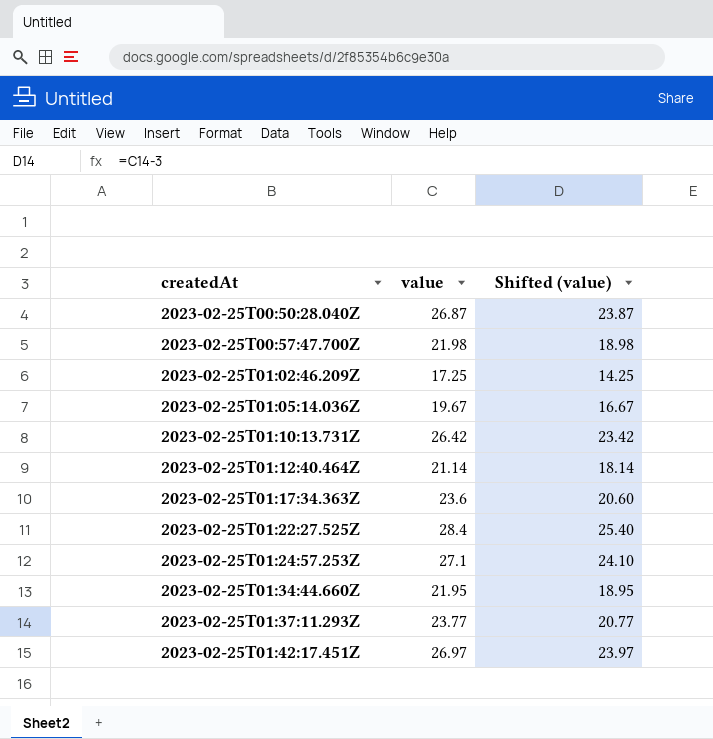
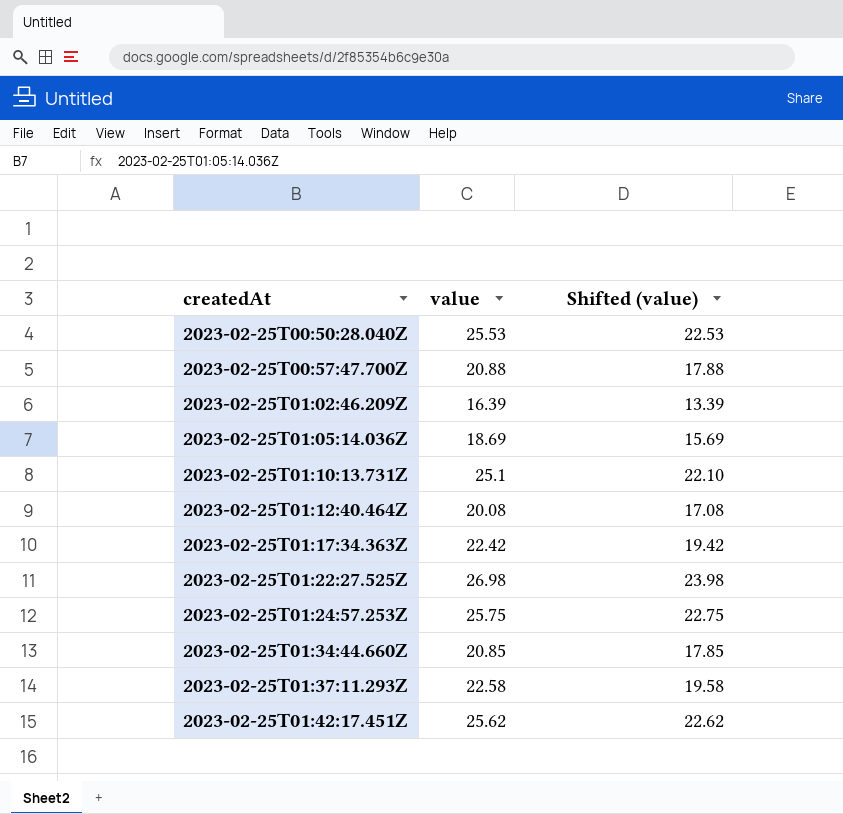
2023-02-25T00:50:28.040Z | value: 26.87 -> 25.53
2023-02-25T00:50:28.040Z | Shifted (value): 23.87 -> 22.53
2023-02-25T00:57:47.700Z | value: 21.98 -> 20.88
2023-02-25T00:57:47.700Z | Shifted (value): 18.98 -> 17.88
2023-02-25T01:02:46.209Z | value: 17.25 -> 16.39
2023-02-25T01:02:46.209Z | Shifted (value): 14.25 -> 13.39
2023-02-25T01:05:14.036Z | value: 19.67 -> 18.69
2023-02-25T01:05:14.036Z | Shifted (value): 16.67 -> 15.69
2023-02-25T01:10:13.731Z | value: 26.42 -> 25.1
2023-02-25T01:10:13.731Z | Shifted (value): 23.42 -> 22.10
2023-02-25T01:12:40.464Z | value: 21.14 -> 20.08
2023-02-25T01:12:40.464Z | Shifted (value): 18.14 -> 17.08
2023-02-25T01:17:34.363Z | value: 23.6 -> 22.42
2023-02-25T01:17:34.363Z | Shifted (value): 20.60 -> 19.42
2023-02-25T01:22:27.525Z | value: 28.4 -> 26.98
2023-02-25T01:22:27.525Z | Shifted (value): 25.40 -> 23.98
2023-02-25T01:24:57.253Z | value: 27.1 -> 25.75
2023-02-25T01:24:57.253Z | Shifted (value): 24.10 -> 22.75
2023-02-25T01:34:44.660Z | value: 21.95 -> 20.85
2023-02-25T01:34:44.660Z | Shifted (value): 18.95 -> 17.85
2023-02-25T01:37:11.293Z | value: 23.77 -> 22.58
2023-02-25T01:37:11.293Z | Shifted (value): 20.77 -> 19.58
2023-02-25T01:42:17.451Z | value: 26.97 -> 25.62
2023-02-25T01:42:17.451Z | Shifted (value): 23.97 -> 22.62

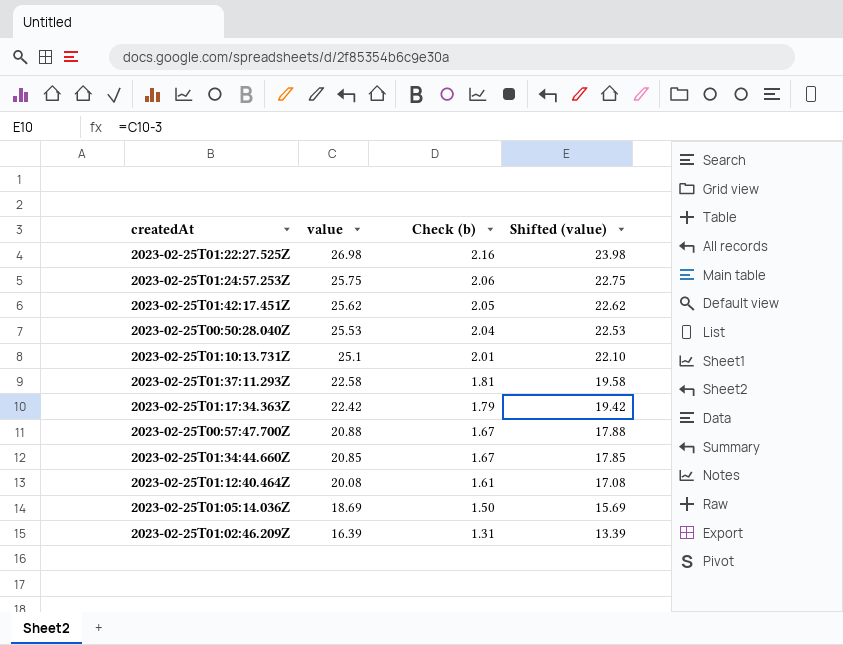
row order: createdAt ascending -> value descending
column Check (b) | formula: none -> [value] * 0.08

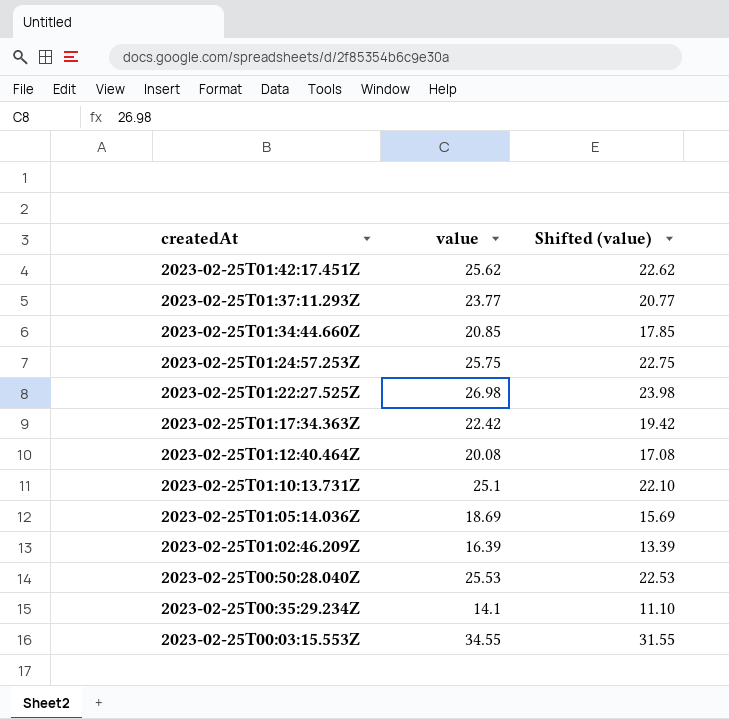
row order: value descending -> createdAt descending
column Check (b) | formula: [value] * 0.08 -> none
row 2023-02-25T00:57:47.700Z: 20.88 | 1.67 | 17.88 -> none
2023-02-25T01:37:11.293Z | value: 22.58 -> 23.77
2023-02-25T01:37:11.293Z | Shifted (value): 19.58 -> 20.77
row 2023-02-25T00:35:29.234Z: none -> 14.1 | 11.10
row 2023-02-25T00:03:15.553Z: none -> 34.55 | 31.55

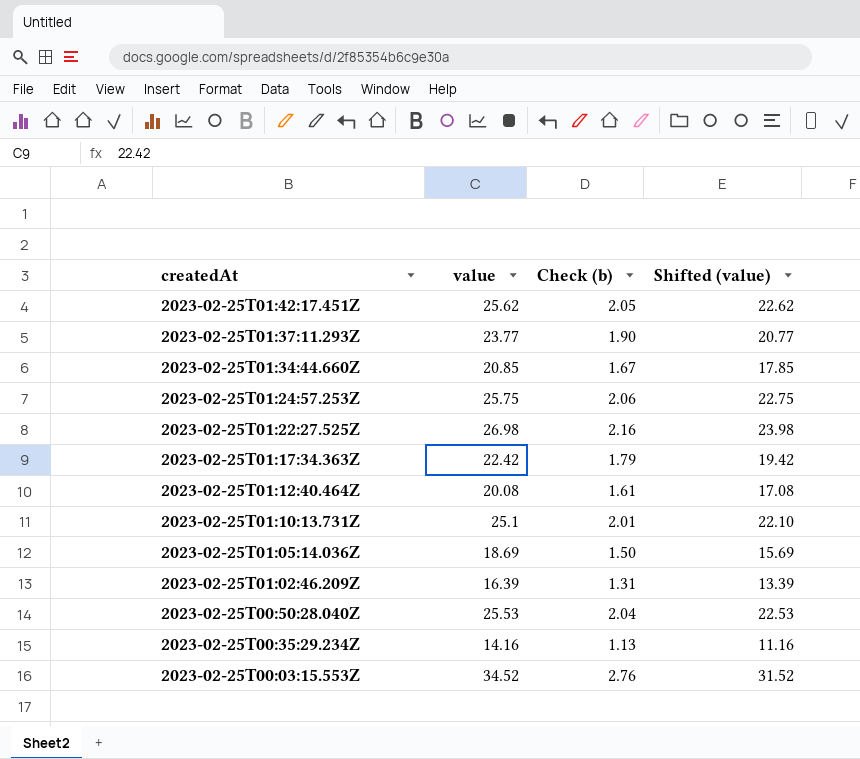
column Check (b) | formula: none -> [value] * 0.08
2023-02-25T00:35:29.234Z | value: 14.1 -> 14.16
2023-02-25T00:35:29.234Z | Shifted (value): 11.10 -> 11.16
2023-02-25T00:03:15.553Z | value: 34.55 -> 34.52
2023-02-25T00:03:15.553Z | Shifted (value): 31.55 -> 31.52

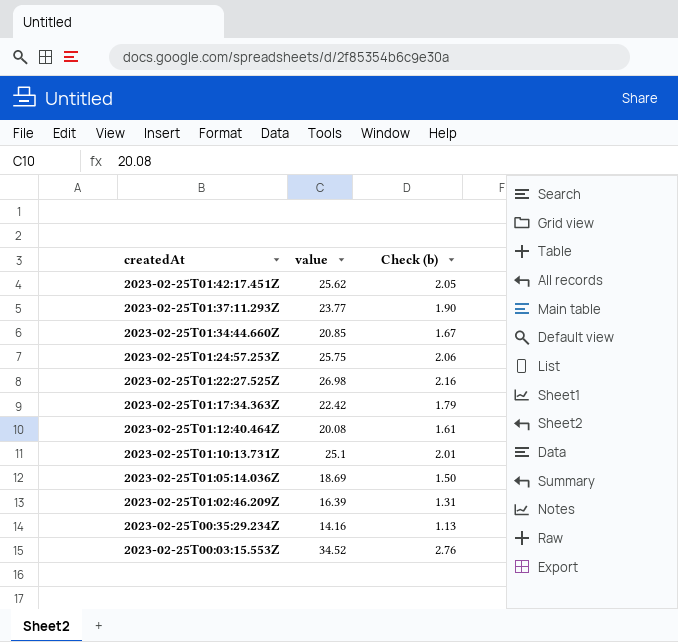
column Shifted (value) | formula: [value] - 3 -> none
row 2023-02-25T00:50:28.040Z: 25.53 | 2.04 | 22.53 -> none

